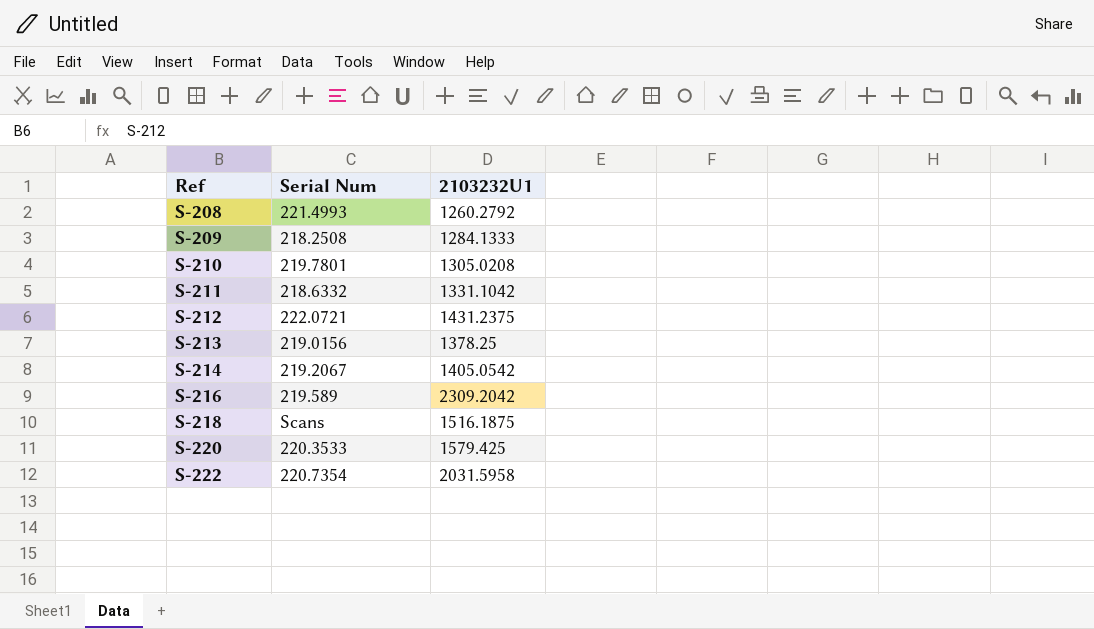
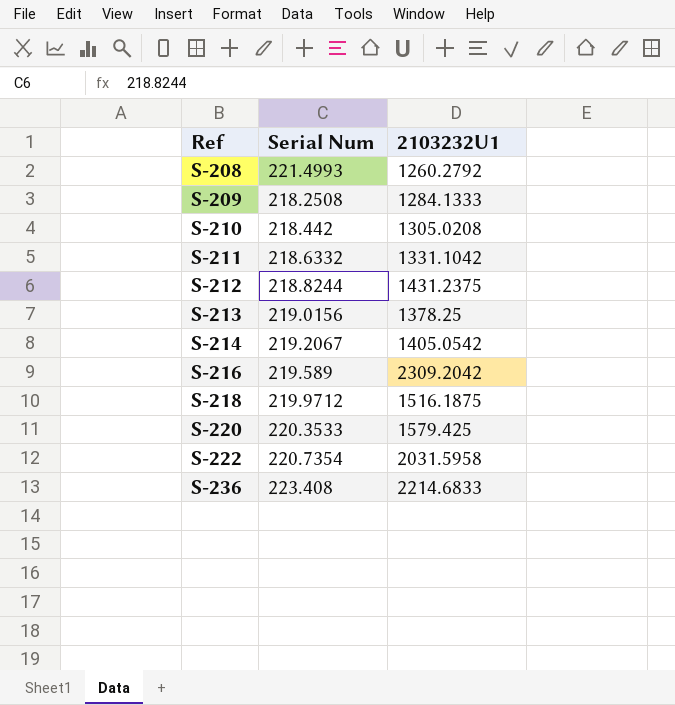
S-210 | Serial Num: 219.7801 -> 218.442
S-212 | Serial Num: 222.0721 -> 218.8244
S-218 | Serial Num: Scans -> 219.9712
row S-236: none -> 223.408 | 2214.6833

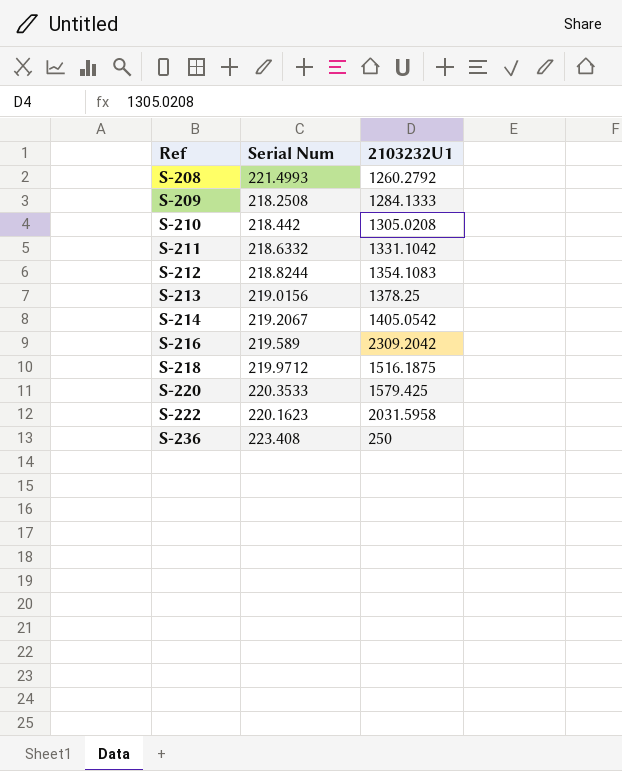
S-212 | 2103232U1: 1431.2375 -> 1354.1083
S-222 | Serial Num: 220.7354 -> 220.1623
S-236 | 2103232U1: 2214.6833 -> 250

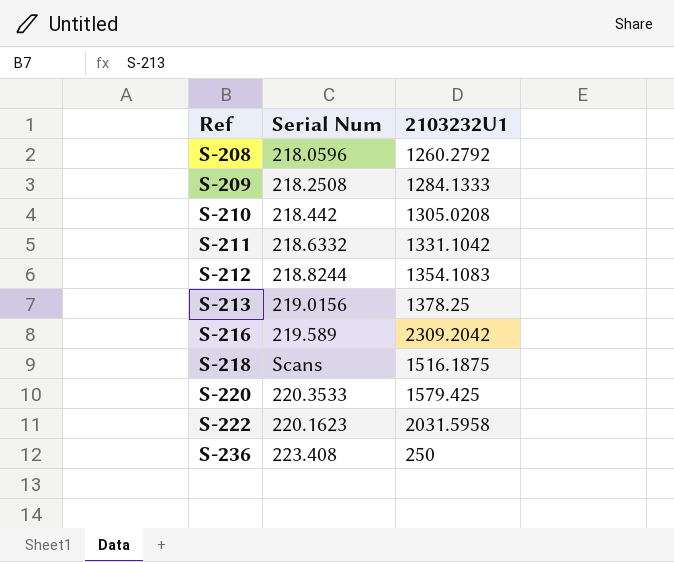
row S-214: 219.2067 | 1405.0542 -> none
S-208 | Serial Num: 221.4993 -> 218.0596
S-218 | Serial Num: 219.9712 -> Scans

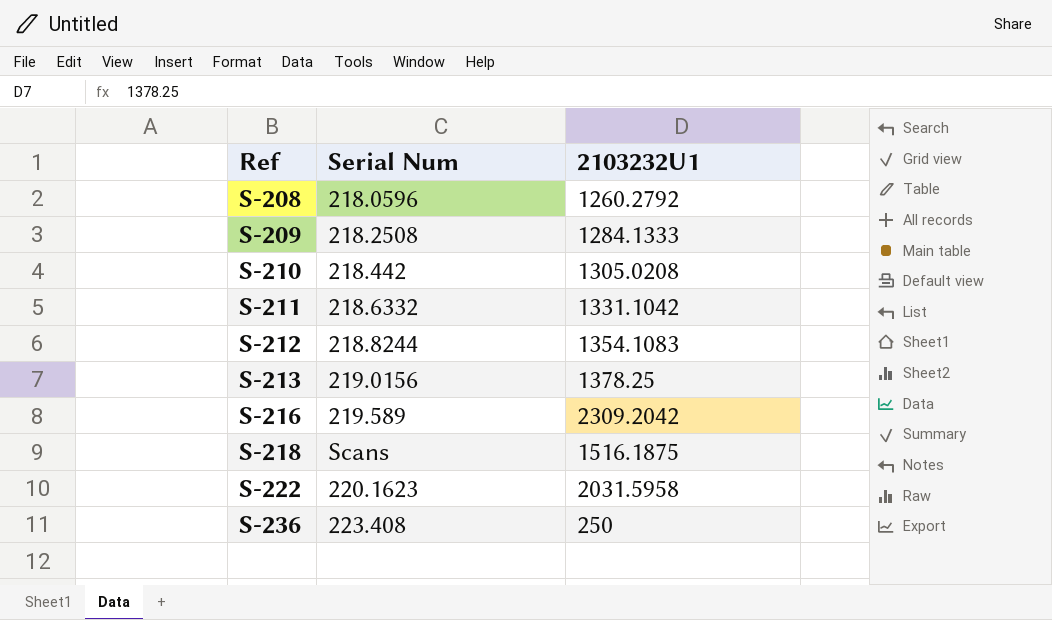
row S-220: 220.3533 | 1579.425 -> none

